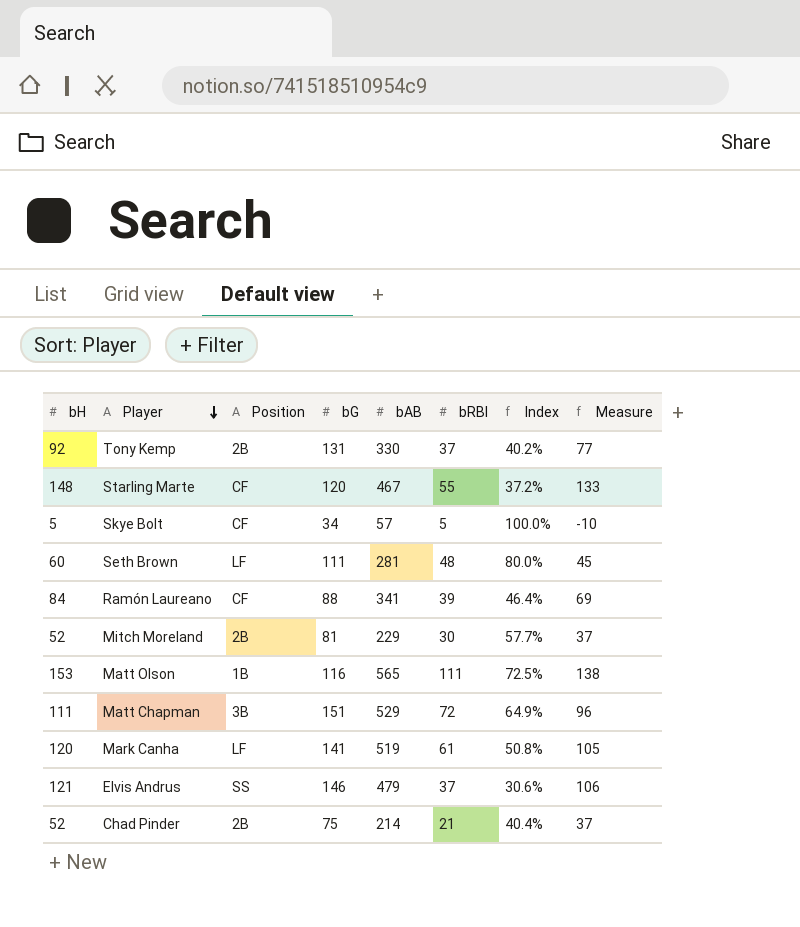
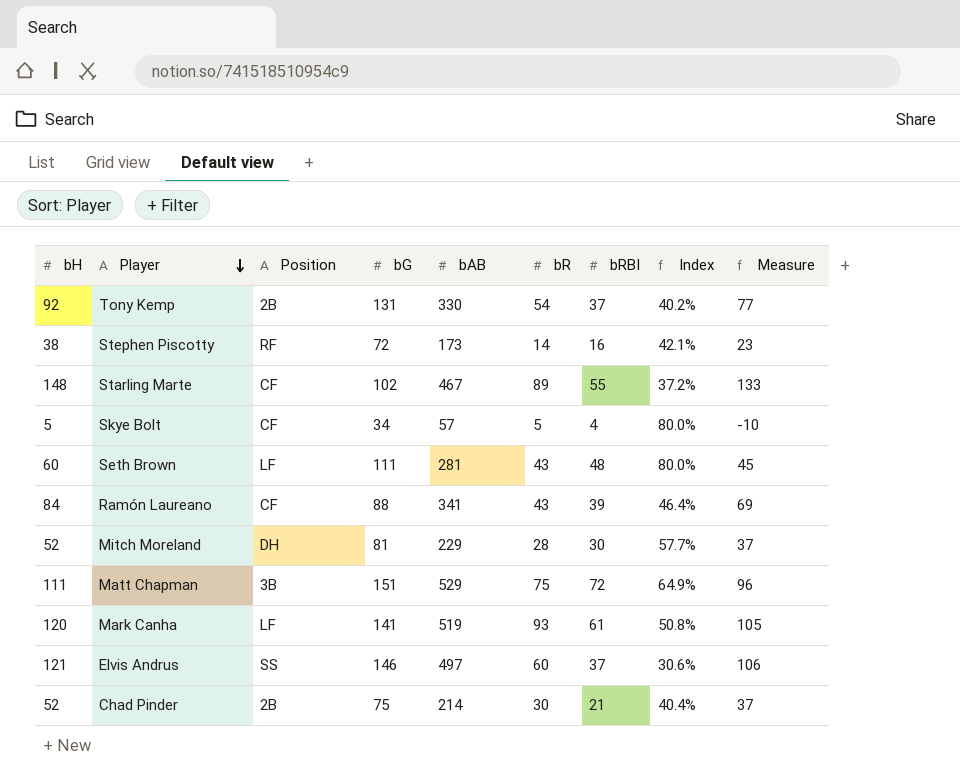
column bR | position: none -> 6
row Matt Olson: 153 | 1B | 116 | 565 | 111 | 72.5% | 138 -> none
row Stephen Piscotty: none -> 38 | RF | 72 | 173 | 14 | 16 | 42.1% | 23
Starling Marte | bG: 120 -> 102
Skye Bolt | bRBI: 5 -> 4
Skye Bolt | Index: 100.0% -> 80.0%
Mitch Moreland | Position: 2B -> DH
Elvis Andrus | bAB: 479 -> 497

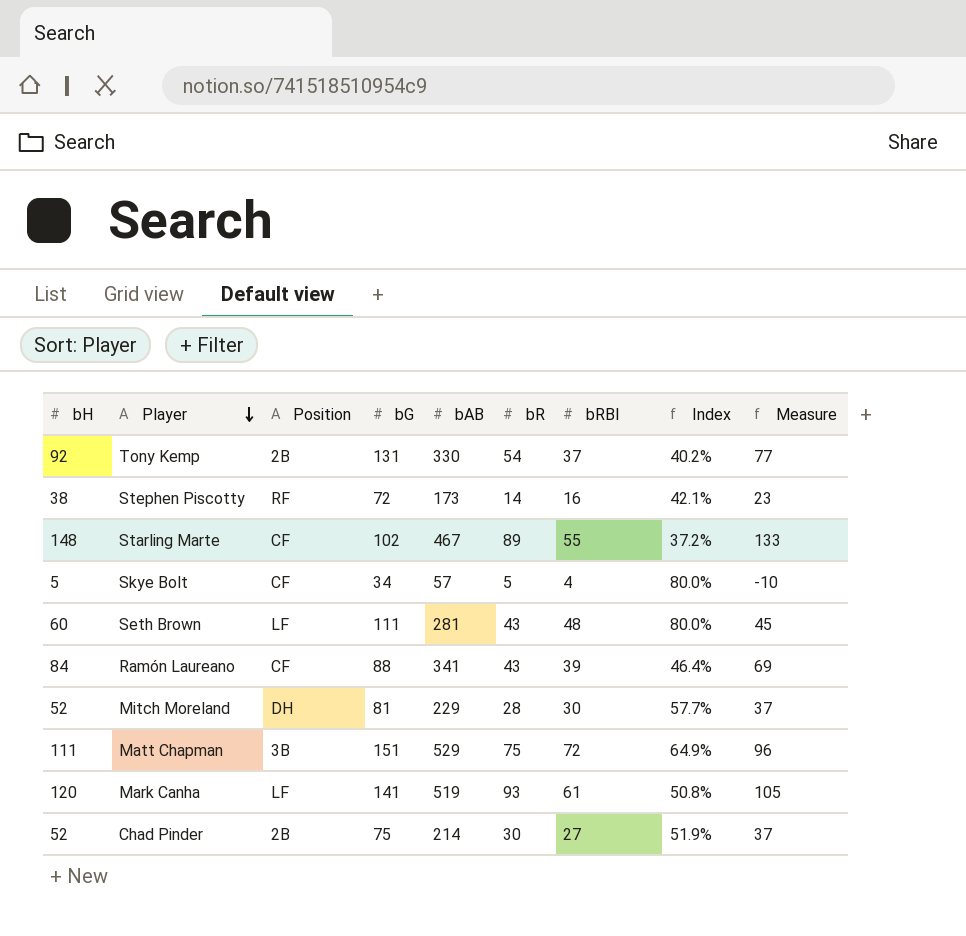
row Elvis Andrus: 121 | SS | 146 | 497 | 60 | 37 | 30.6% | 106 -> none
Chad Pinder | bRBI: 21 -> 27
Chad Pinder | Index: 40.4% -> 51.9%

